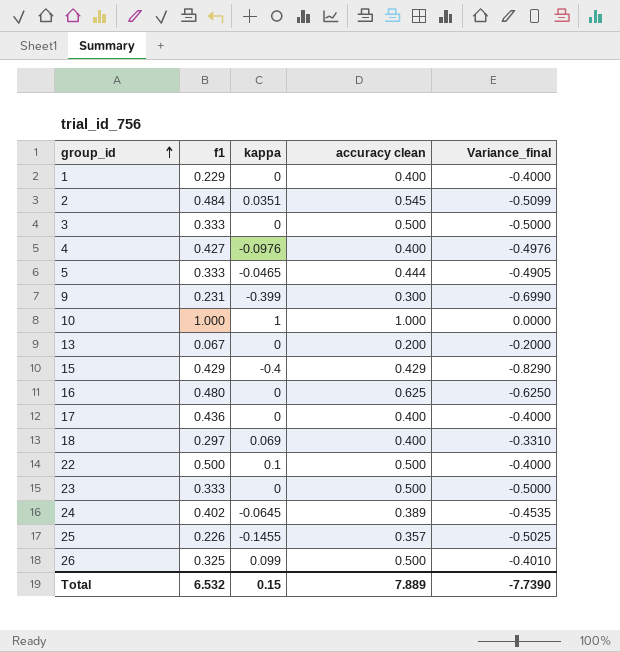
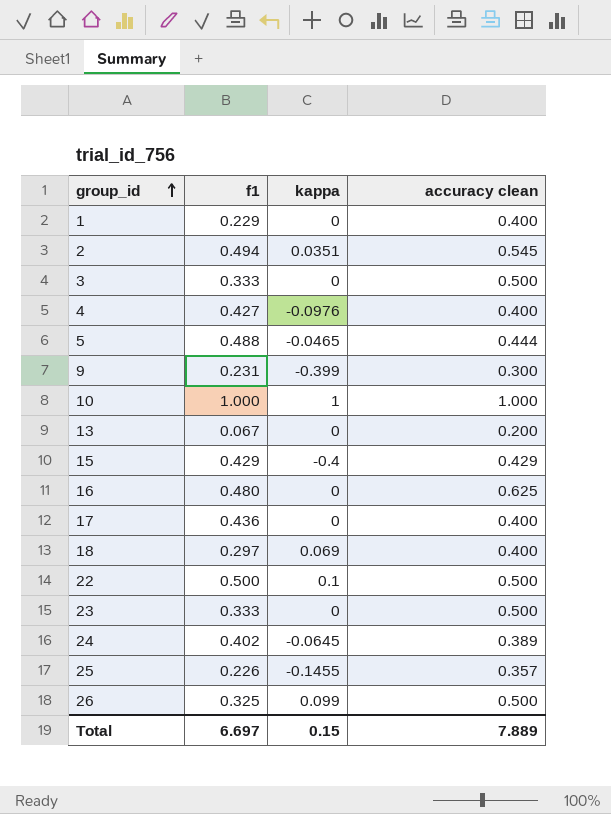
column Variance_final | formula: [kappa] - [accuracy clean] -> none
2 | f1: 0.484 -> 0.494
5 | f1: 0.333 -> 0.488
Total | f1: 6.532 -> 6.697

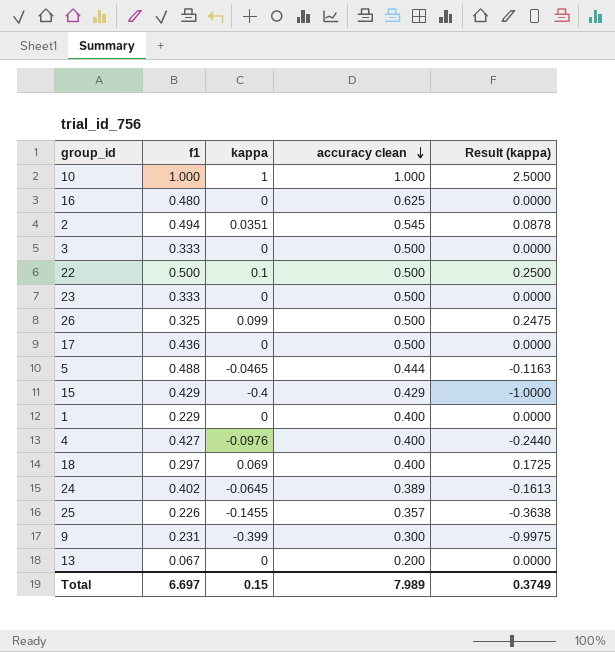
row order: group_id ascending -> accuracy clean descending
column Result (kappa) | formula: none -> [kappa] * 2.5
17 | accuracy clean: 0.400 -> 0.500
Total | accuracy clean: 7.889 -> 7.989

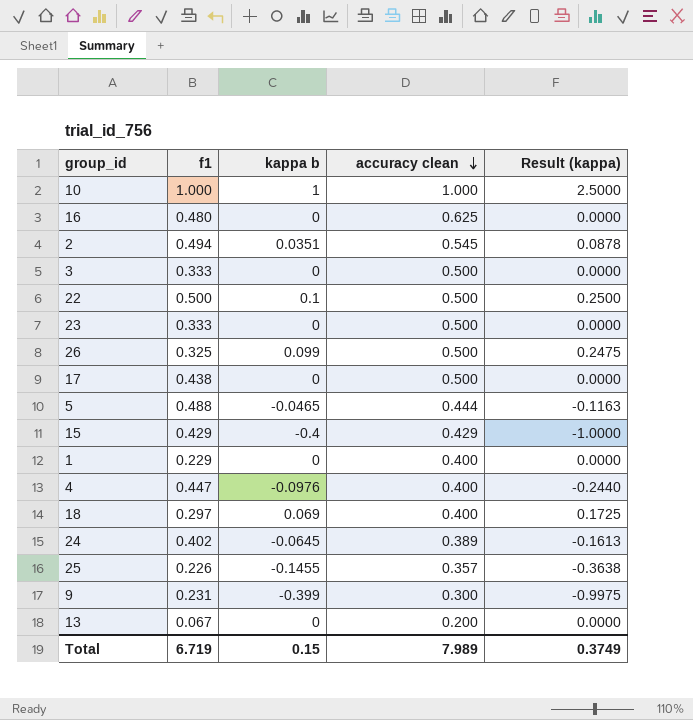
column name: kappa -> kappa b
17 | f1: 0.436 -> 0.438
4 | f1: 0.427 -> 0.447
Total | f1: 6.697 -> 6.719

